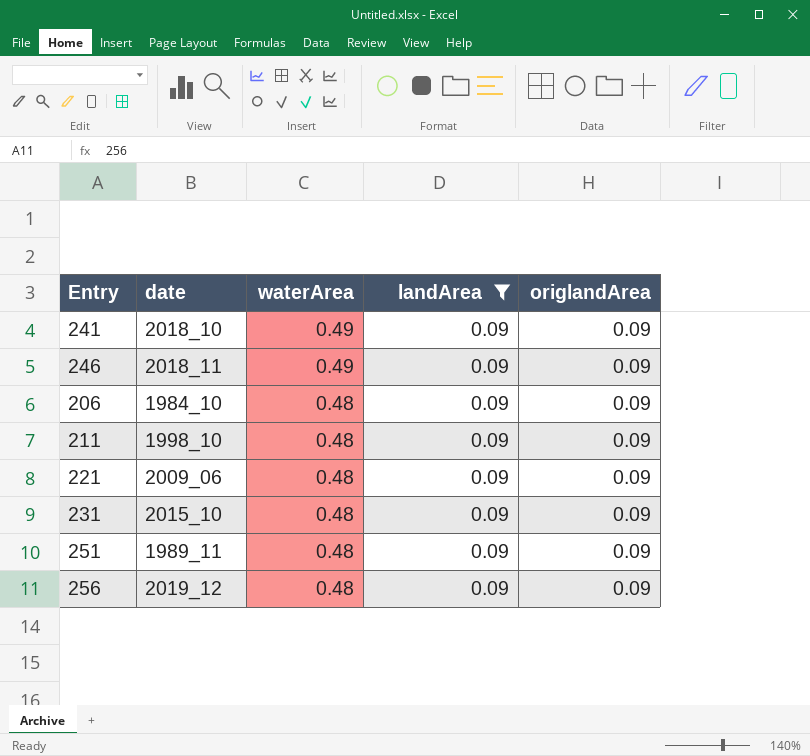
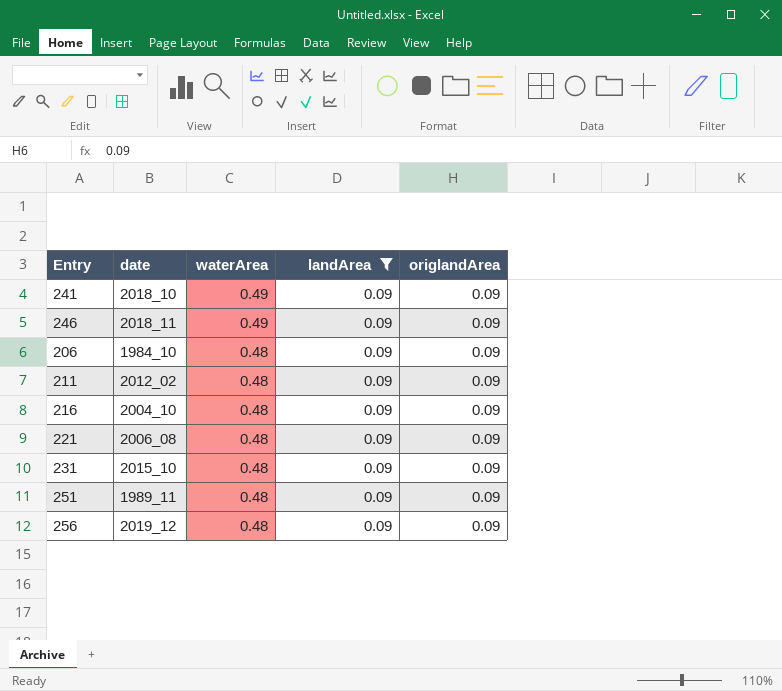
211 | date: 1998_10 -> 2012_02
row 216: none -> 2004_10 | 0.48 | 0.09 | 0.09
221 | date: 2009_06 -> 2006_08

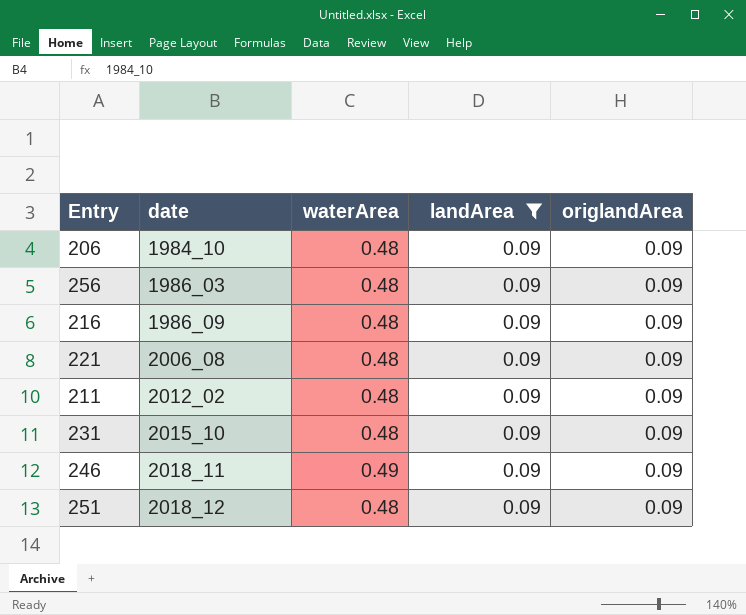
row order: waterArea descending -> date ascending
row 241: 2018_10 | 0.49 | 0.09 | 0.09 -> none
256 | date: 2019_12 -> 1986_03
216 | date: 2004_10 -> 1986_09
251 | date: 1989_11 -> 2018_12

